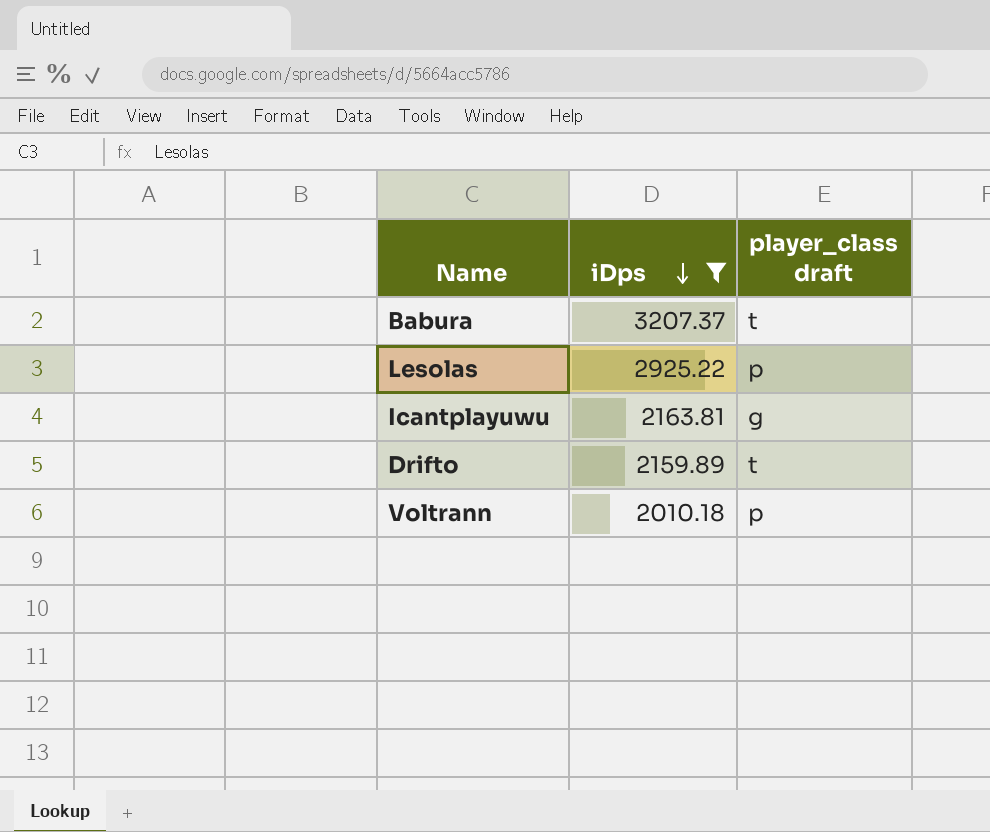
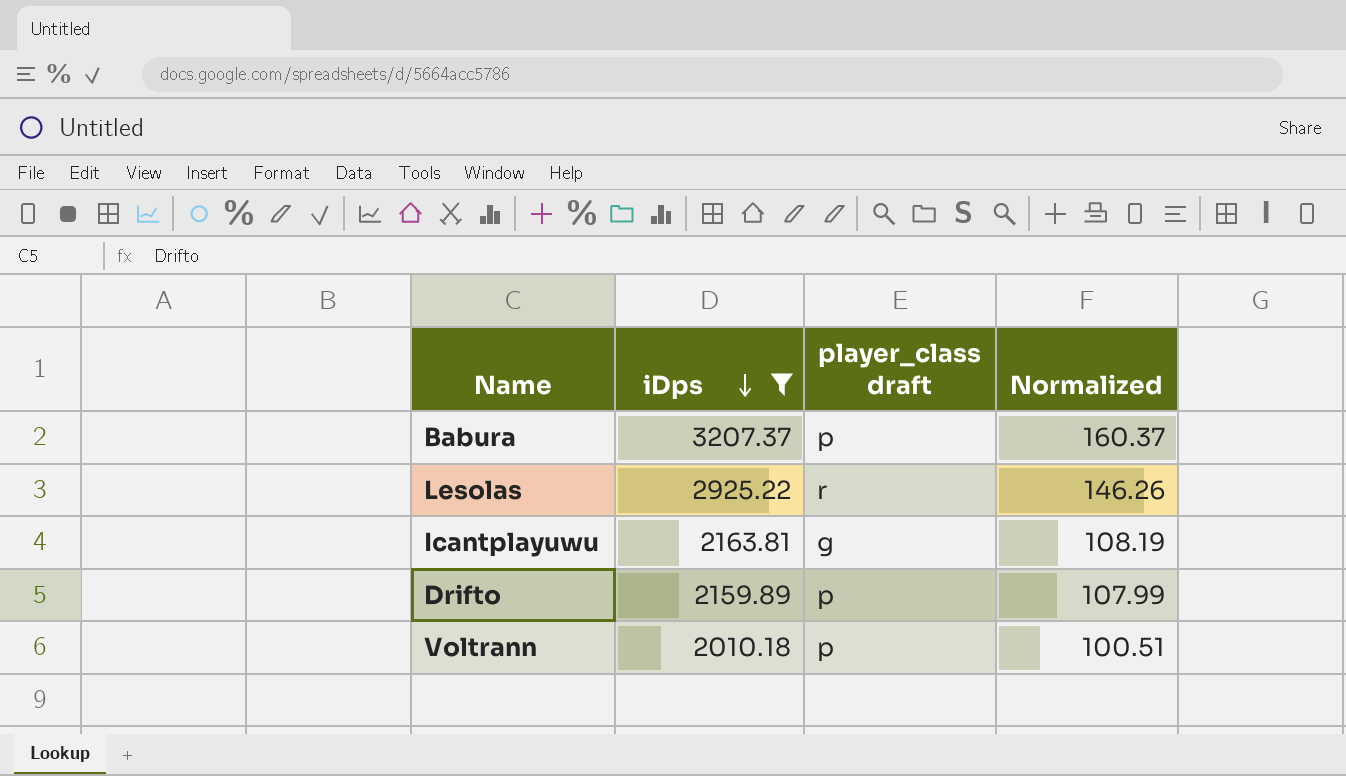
column Normalized | formula: none -> [iDps] * 0.05
Babura | player_class draft: t -> p
Lesolas | player_class draft: p -> r
Drifto | player_class draft: t -> p

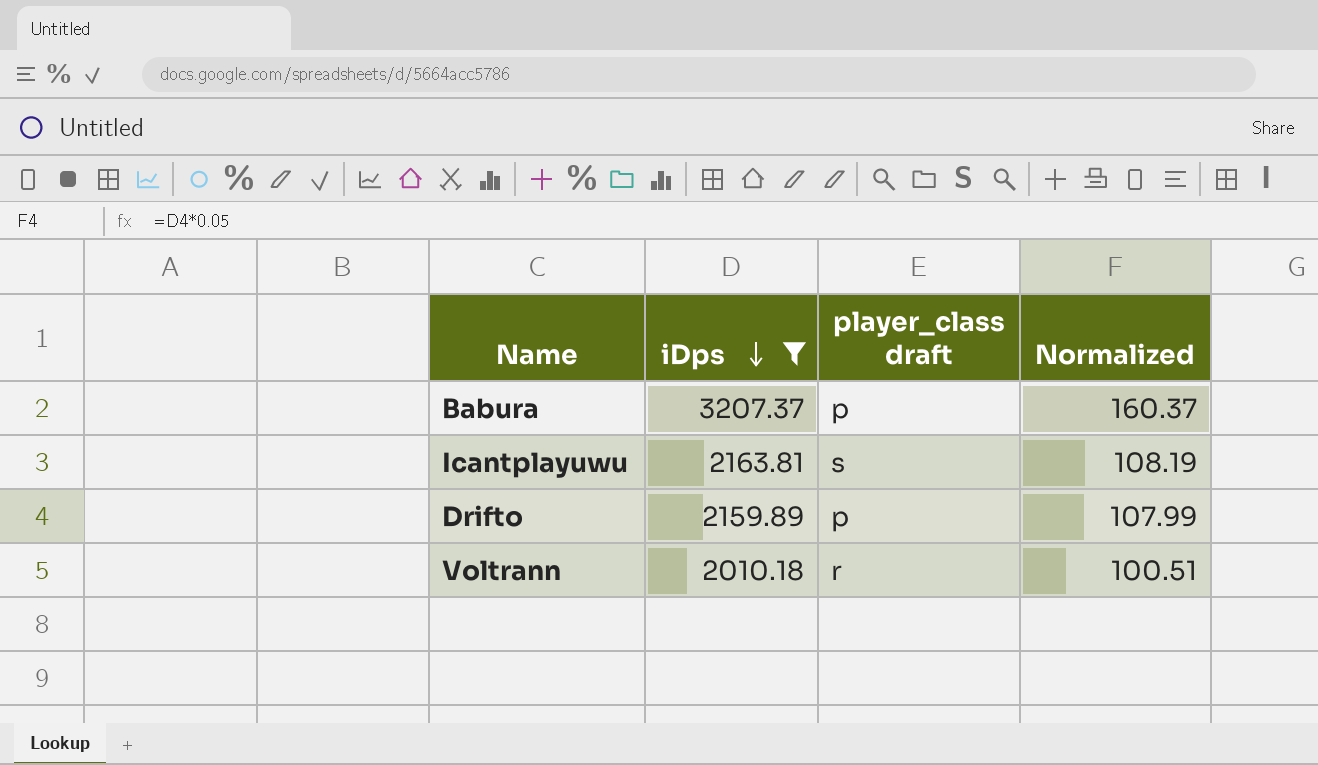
row Lesolas: 2925.22 | r | 146.26 -> none
Icantplayuwu | player_class draft: g -> s
Voltrann | player_class draft: p -> r

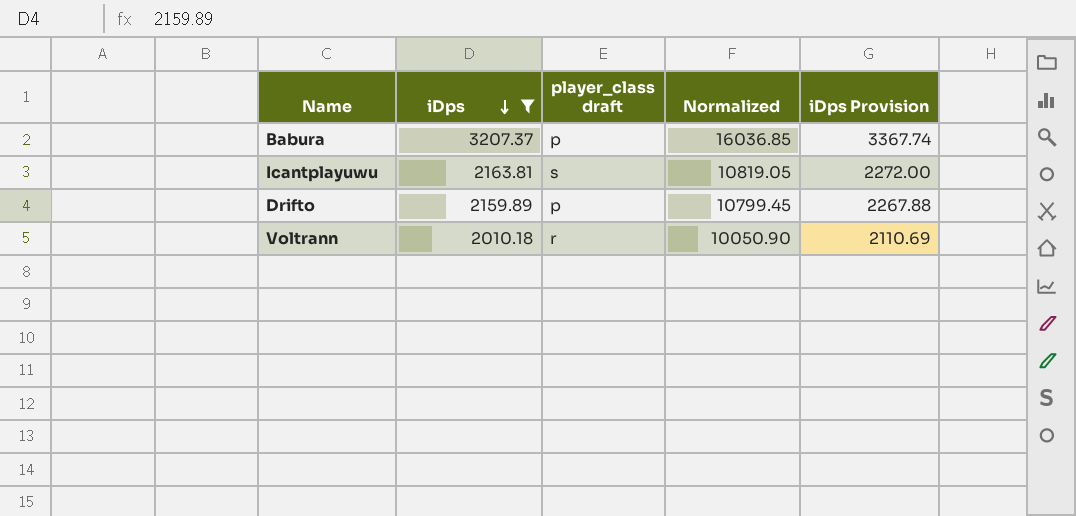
column Normalized | formula: [iDps] * 0.05 -> [iDps] * 5
column iDps Provision | formula: none -> [iDps] * 1.05

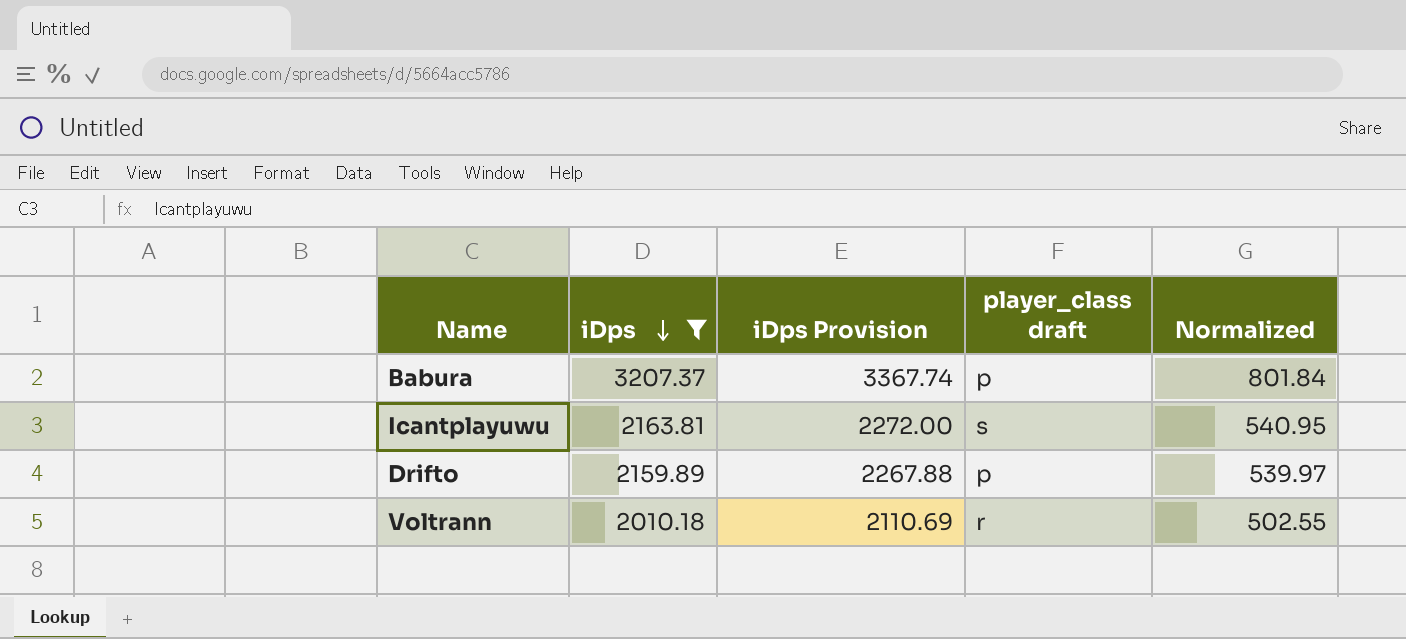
column iDps Provision | position: 5 -> 3
column Normalized | formula: [iDps] * 5 -> [iDps] * 0.25

